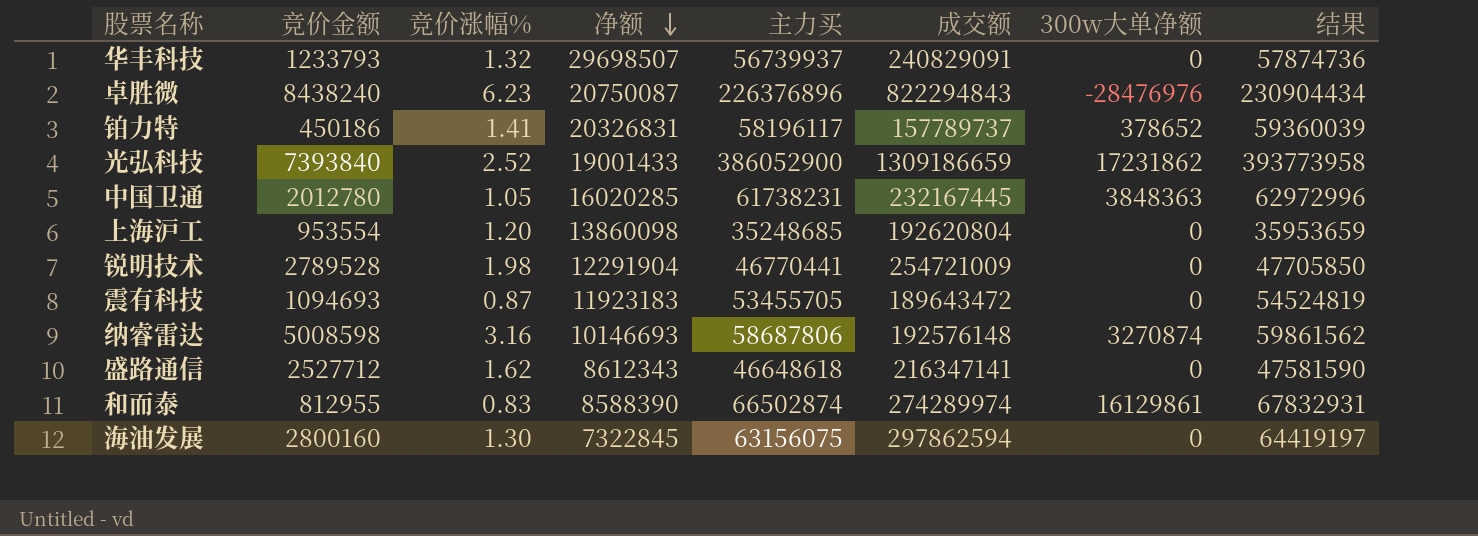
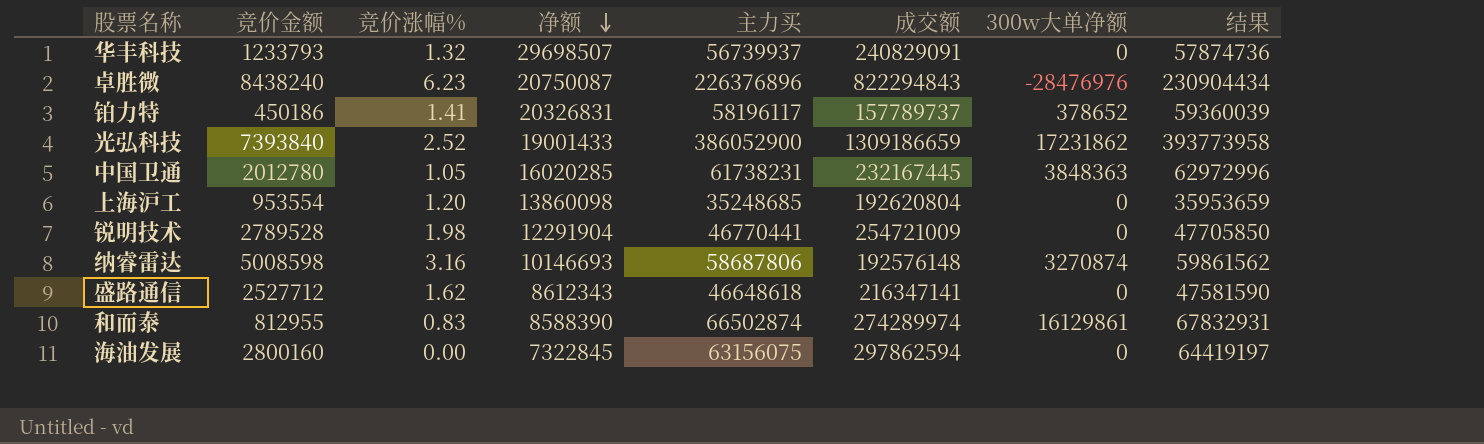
row 震有科技: 1094693 | 0.87 | 11923183 | 53455705 | 189643472 | 0 | 54524819 -> none
海油发展 | 竞价涨幅%: 1.30 -> 0.00

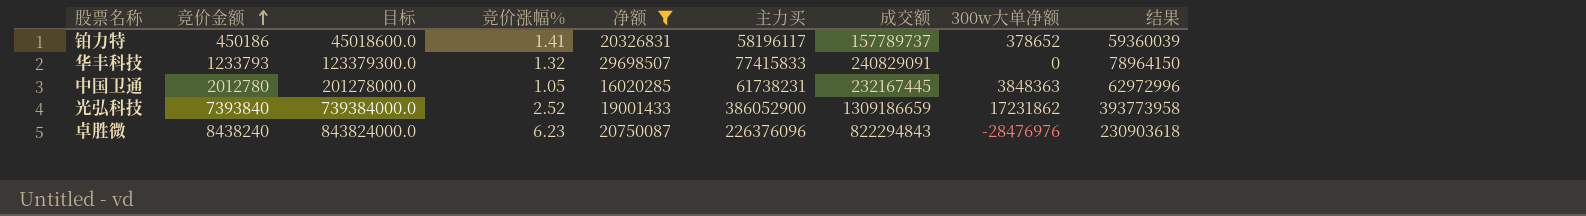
filter: none -> 净额 >= 16020285
row order: 净额 descending -> 竞价金额 ascending
column 目标 | formula: none -> [竞价金额] * 100
华丰科技 | 主力买: 56739937 -> 77415833
华丰科技 | 结果: 57874736 -> 78964150
卓胜微 | 主力买: 226376896 -> 226376096
卓胜微 | 结果: 230904434 -> 230903618

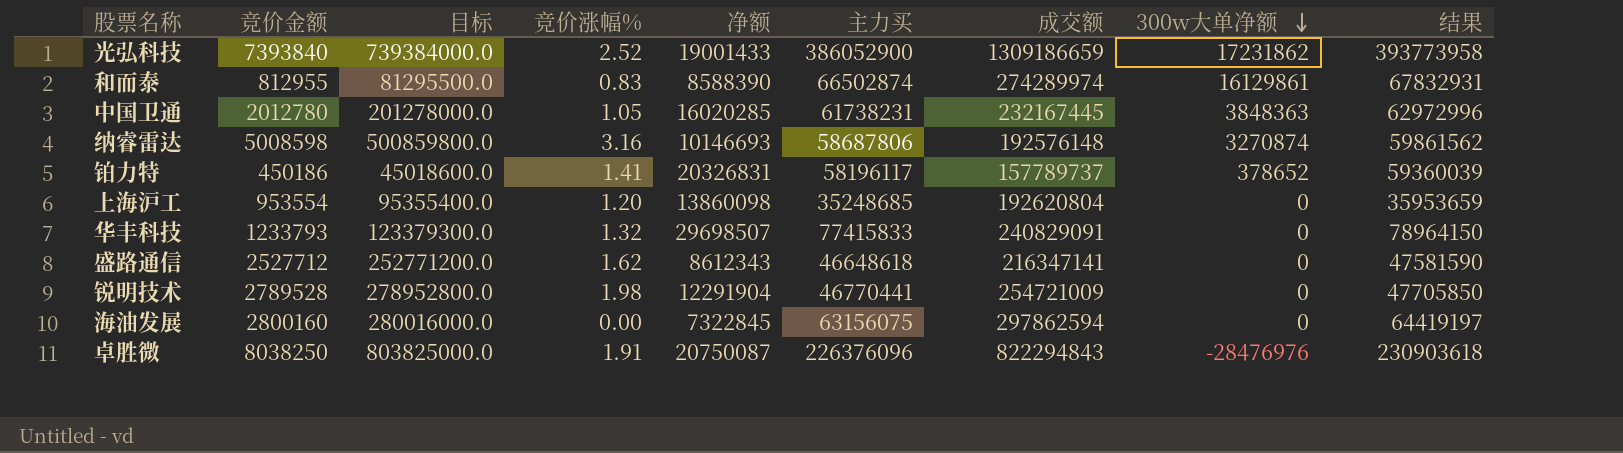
filter: 净额 >= 16020285 -> none
row order: 竞价金额 ascending -> 300w大单净额 descending
卓胜微 | 竞价金额: 8438240 -> 8038250
卓胜微 | 目标: 843824000.0 -> 803825000.0
卓胜微 | 竞价涨幅%: 6.23 -> 1.91

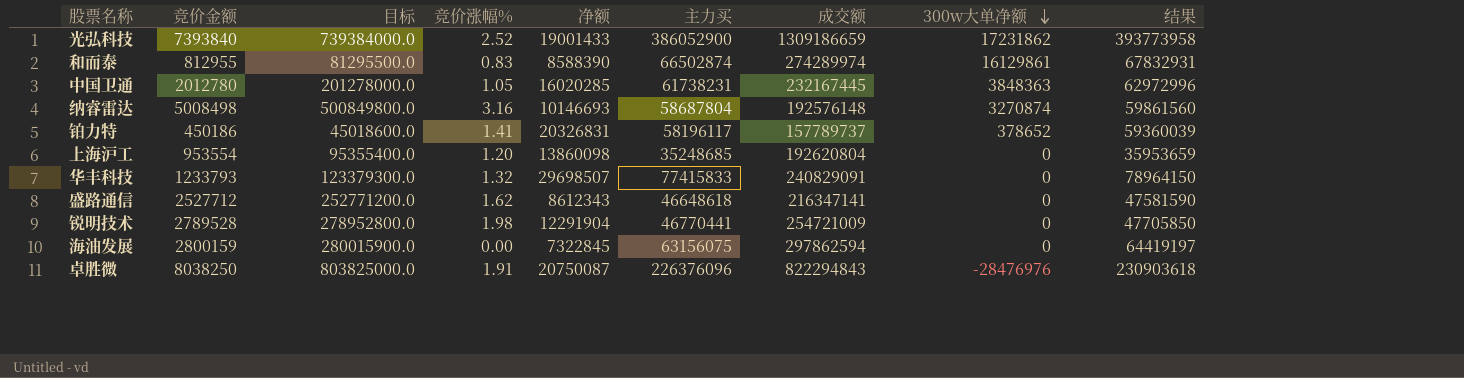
纳睿雷达 | 竞价金额: 5008598 -> 5008498
纳睿雷达 | 目标: 500859800.0 -> 500849800.0
纳睿雷达 | 主力买: 58687806 -> 58687804
纳睿雷达 | 结果: 59861562 -> 59861560
海油发展 | 竞价金额: 2800160 -> 2800159
海油发展 | 目标: 280016000.0 -> 280015900.0

